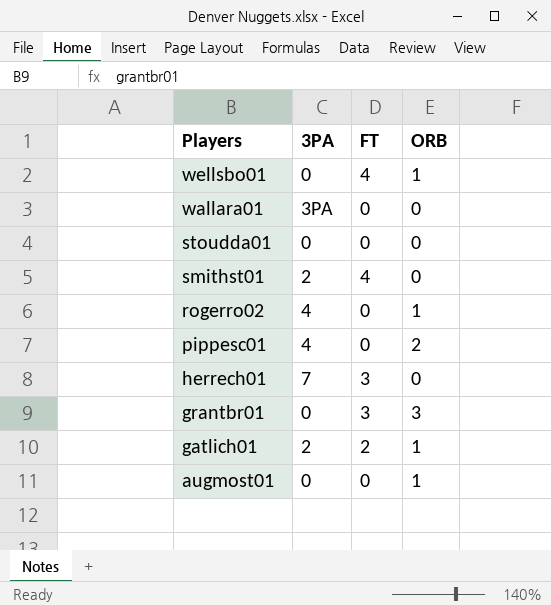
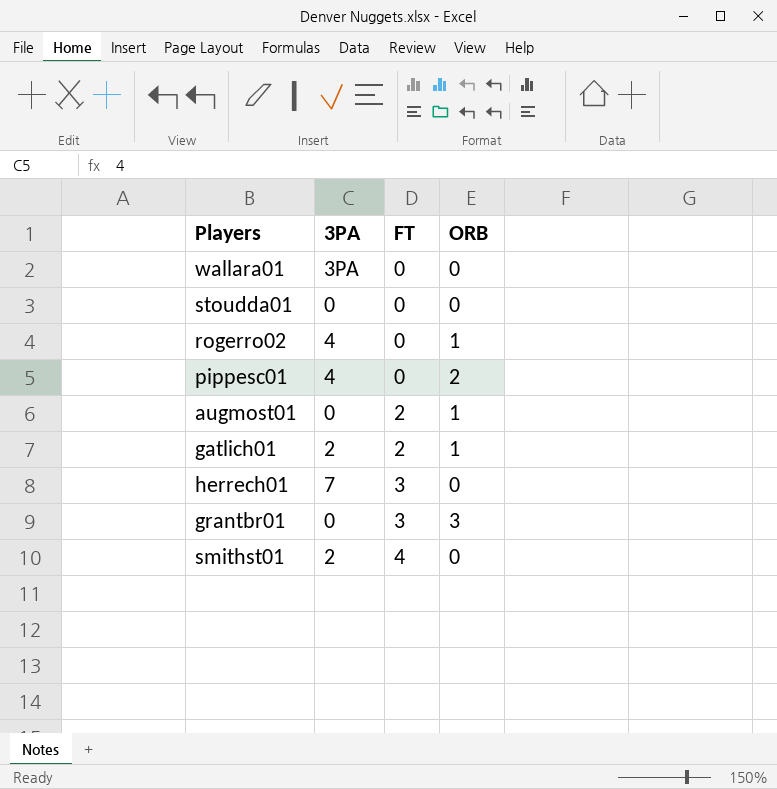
row order: Players descending -> FT ascending
row wellsbo01: 0 | 4 | 1 -> none
augmost01 | FT: 0 -> 2

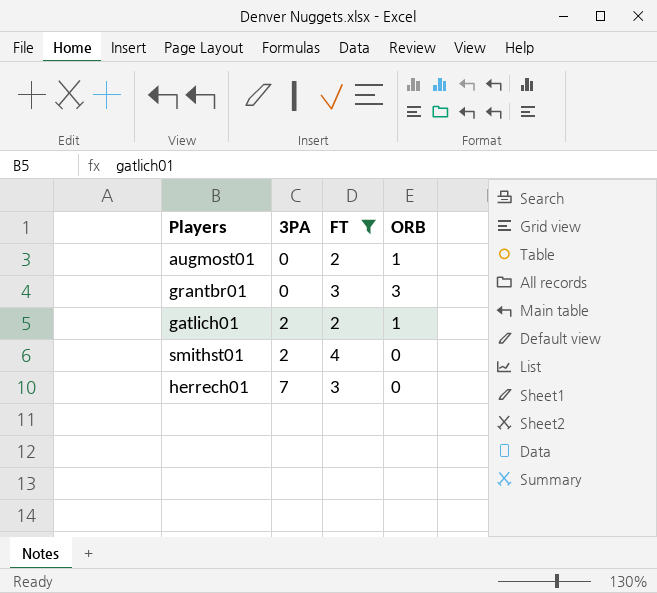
filter: none -> FT != 0
row order: FT ascending -> 3PA ascending

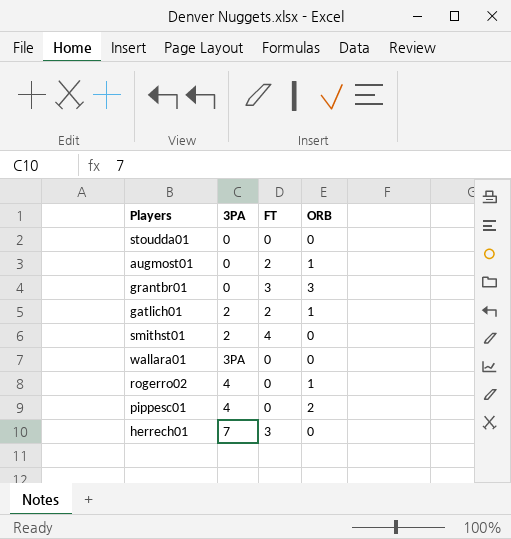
filter: FT != 0 -> none

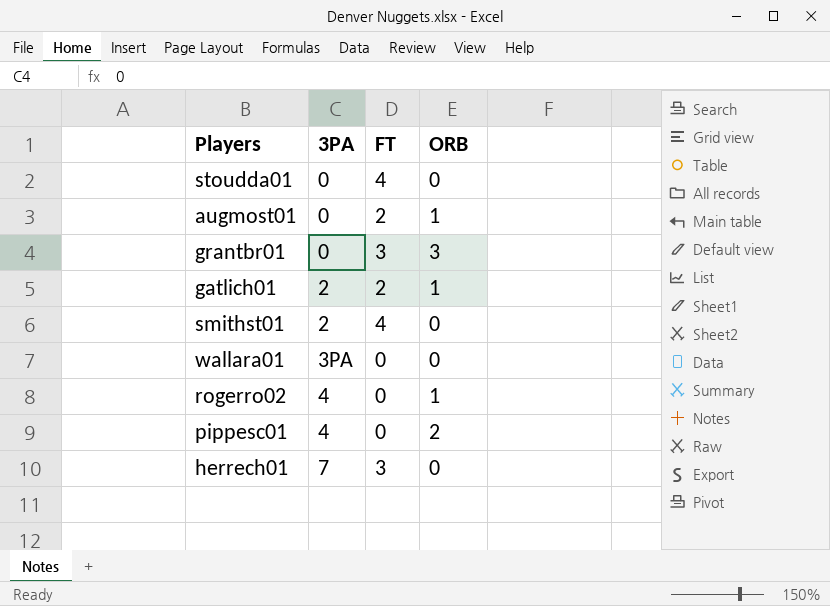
stoudda01 | FT: 0 -> 4

